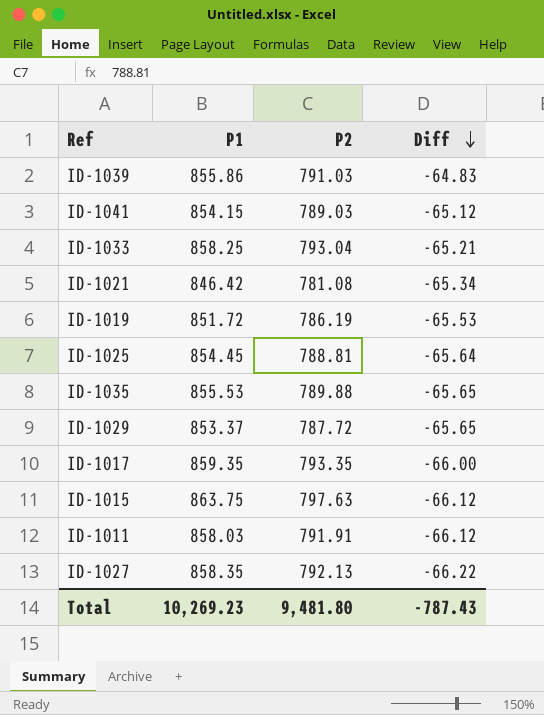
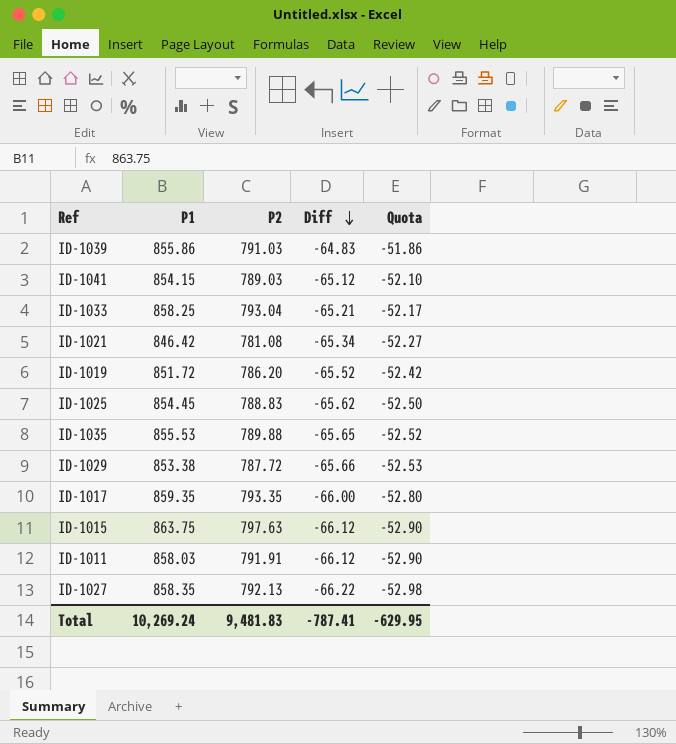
column Quota | formula: none -> [Diff] * 0.8
ID-1019 | P2: 786.19 -> 786.20
ID-1019 | Diff: -65.53 -> -65.52
ID-1025 | P2: 788.81 -> 788.83
ID-1025 | Diff: -65.64 -> -65.62
ID-1029 | P1: 853.37 -> 853.38
ID-1029 | Diff: -65.65 -> -65.66
Total | P1: 10,269.23 -> 10,269.24
Total | P2: 9,481.80 -> 9,481.83
Total | Diff: -787.43 -> -787.41

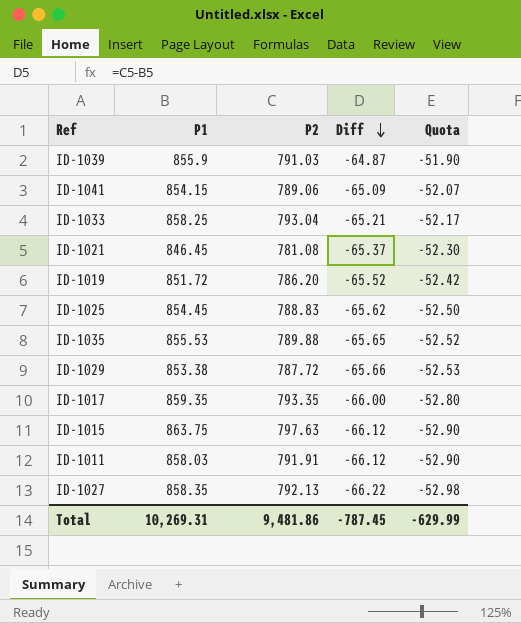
ID-1039 | P1: 855.86 -> 855.9
ID-1039 | Diff: -64.83 -> -64.87
ID-1039 | Quota: -51.86 -> -51.90
ID-1041 | P2: 789.03 -> 789.06
ID-1041 | Diff: -65.12 -> -65.09
ID-1041 | Quota: -52.10 -> -52.07
ID-1021 | P1: 846.42 -> 846.45
ID-1021 | Diff: -65.34 -> -65.37
ID-1021 | Quota: -52.27 -> -52.30
Total | P1: 10,269.24 -> 10,269.31
Total | P2: 9,481.83 -> 9,481.86
Total | Diff: -787.41 -> -787.45
Total | Quota: -629.95 -> -629.99

